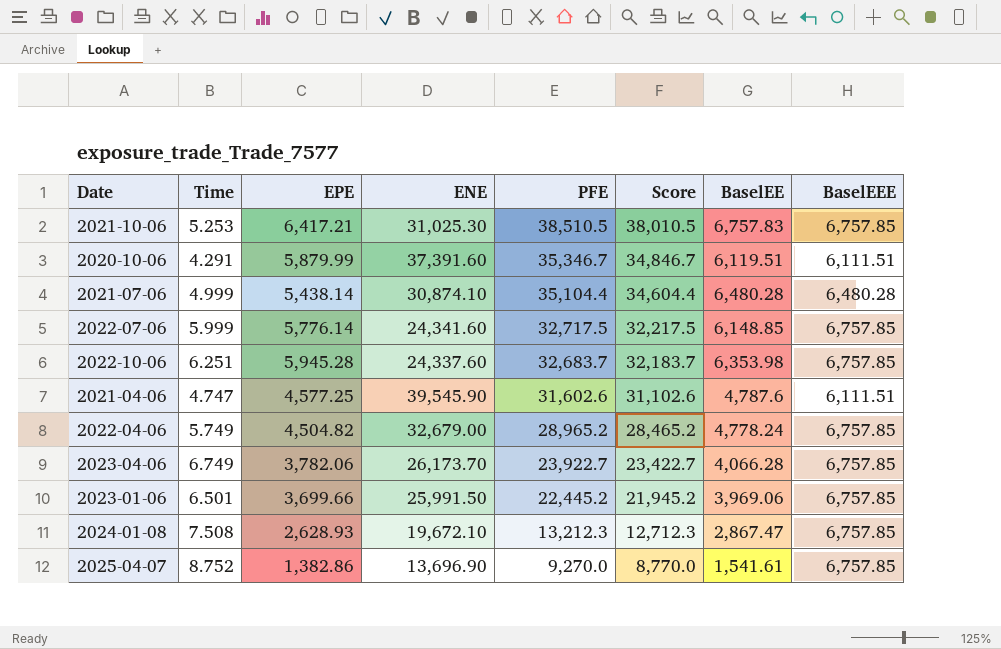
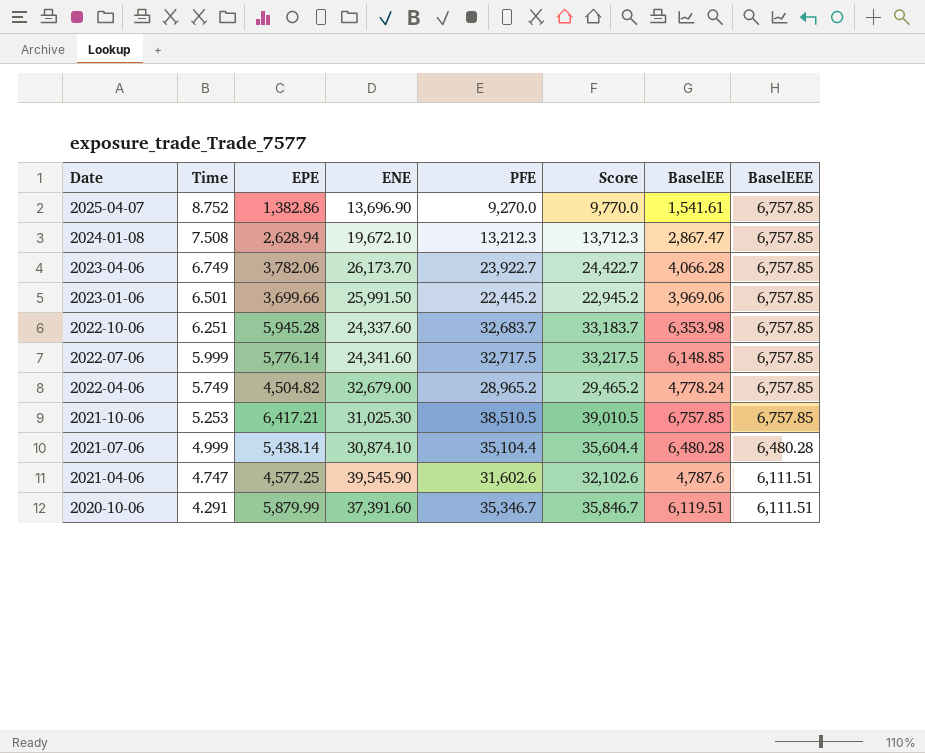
row order: PFE descending -> Date descending
column Score | formula: [PFE] - 500 -> [PFE] + 500
2024-01-08 | EPE: 2,628.93 -> 2,628.94
2021-10-06 | BaselEE: 6,757.83 -> 6,757.85

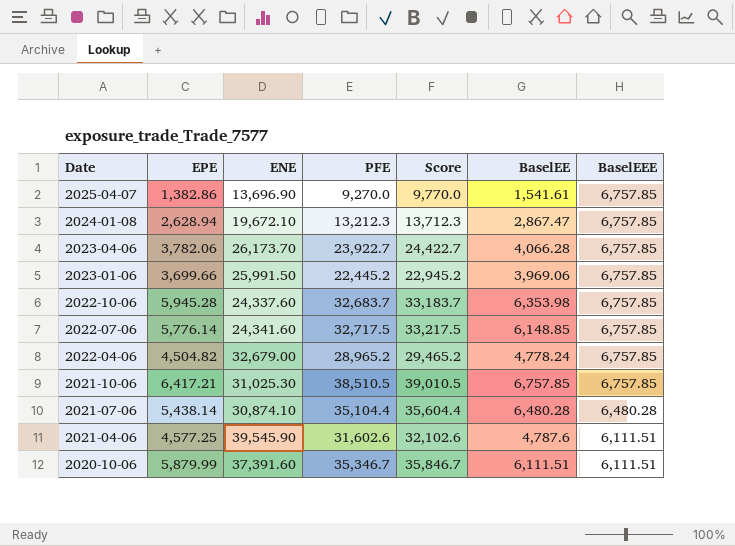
column Time | position: 2 -> none
2020-10-06 | BaselEE: 6,119.51 -> 6,111.51

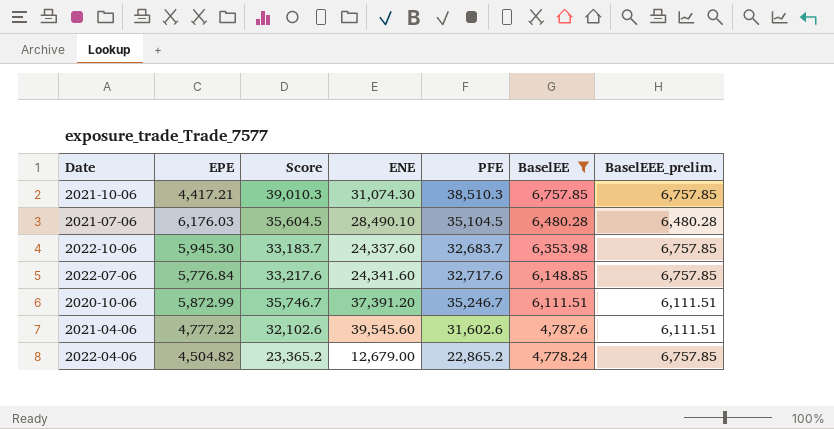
filter: none -> BaselEE >= 4,778.24
row order: Date descending -> BaselEE descending
column Score | position: 5 -> 3
column name: BaselEEE -> BaselEEE_prelim.
2021-10-06 | EPE: 6,417.21 -> 4,417.21
2021-10-06 | Score: 39,010.5 -> 39,010.3
2021-10-06 | ENE: 31,025.30 -> 31,074.30
2021-10-06 | PFE: 38,510.5 -> 38,510.3
2021-07-06 | EPE: 5,438.14 -> 6,176.03
2021-07-06 | Score: 35,604.4 -> 35,604.5
2021-07-06 | ENE: 30,874.10 -> 28,490.10
2021-07-06 | PFE: 35,104.4 -> 35,104.5
2022-10-06 | EPE: 5,945.28 -> 5,945.30
2022-07-06 | EPE: 5,776.14 -> 5,776.84
2022-07-06 | Score: 33,217.5 -> 33,217.6
2022-07-06 | PFE: 32,717.5 -> 32,717.6
2020-10-06 | EPE: 5,879.99 -> 5,872.99
2020-10-06 | Score: 35,846.7 -> 35,746.7
2020-10-06 | ENE: 37,391.60 -> 37,391.20
2020-10-06 | PFE: 35,346.7 -> 35,246.7
2021-04-06 | EPE: 4,577.25 -> 4,777.22
2021-04-06 | ENE: 39,545.90 -> 39,545.60
2022-04-06 | Score: 29,465.2 -> 23,365.2
2022-04-06 | ENE: 32,679.00 -> 12,679.00
2022-04-06 | PFE: 28,965.2 -> 22,865.2

